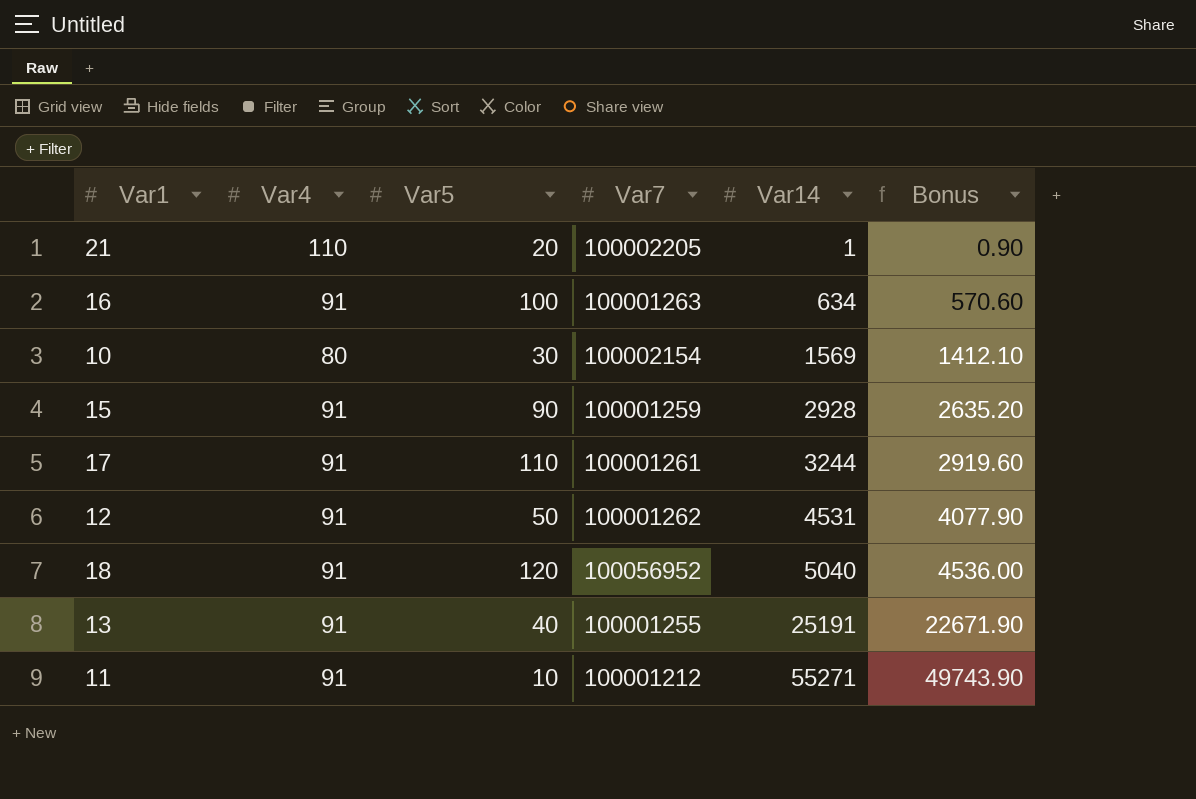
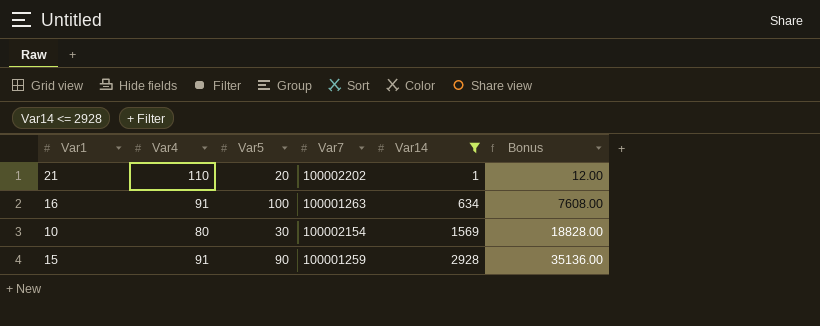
filter: none -> Var14 <= 2928
column Bonus | formula: [Var14] * 0.9 -> [Var14] * 12
21 | Var7: 100002205 -> 100002202

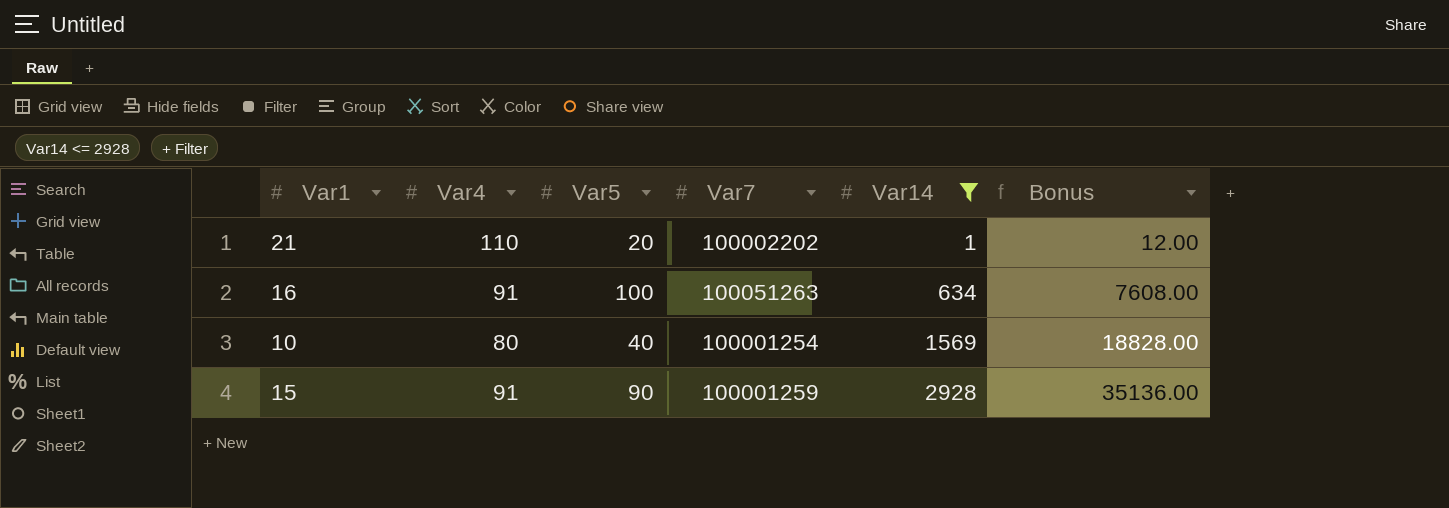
16 | Var7: 100001263 -> 100051263
10 | Var5: 30 -> 40
10 | Var7: 100002154 -> 100001254

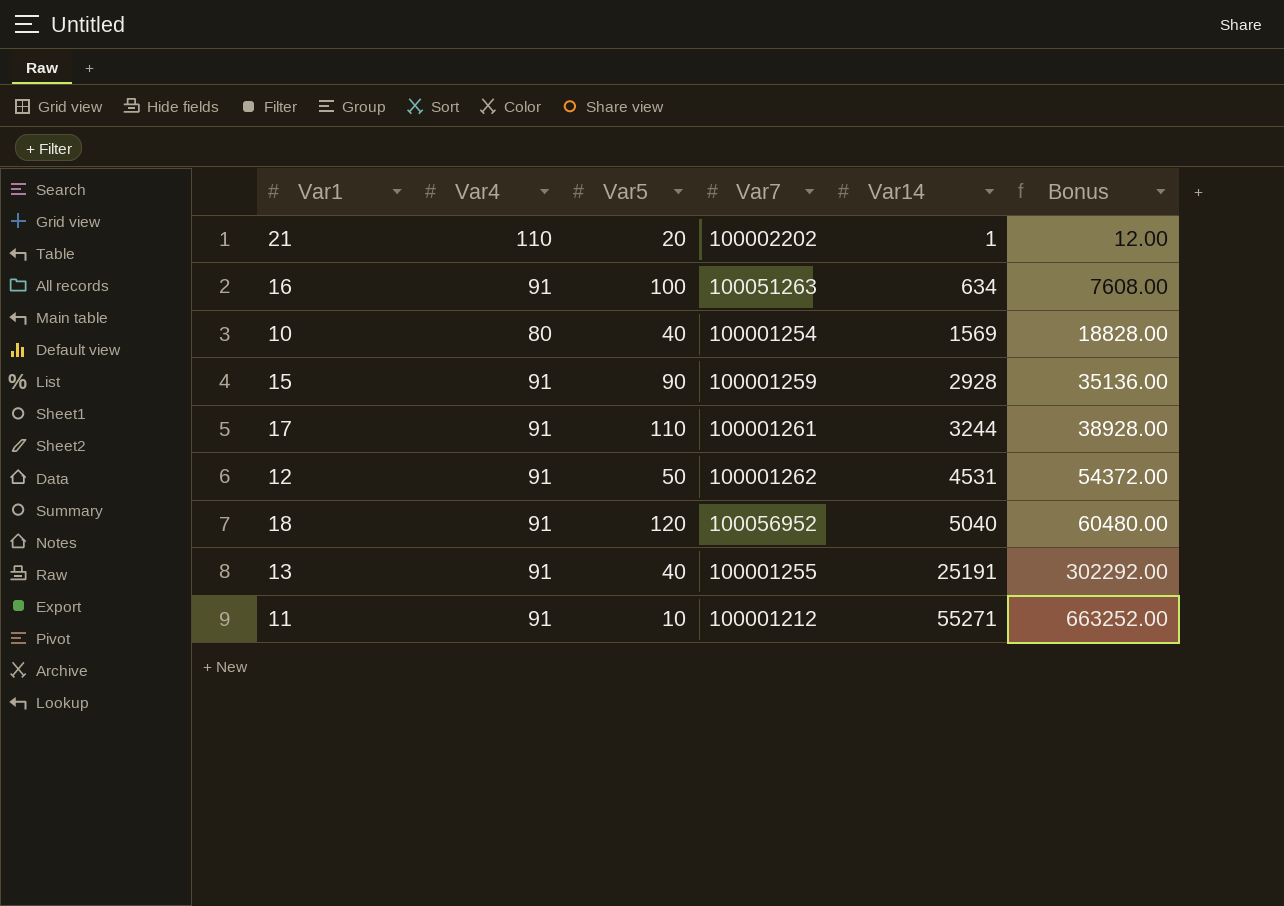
filter: Var14 <= 2928 -> none

